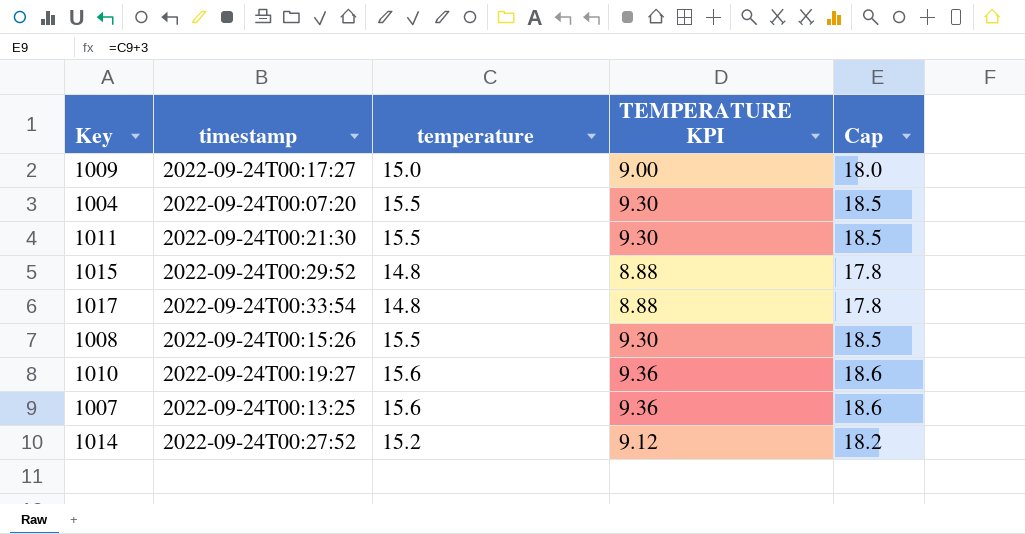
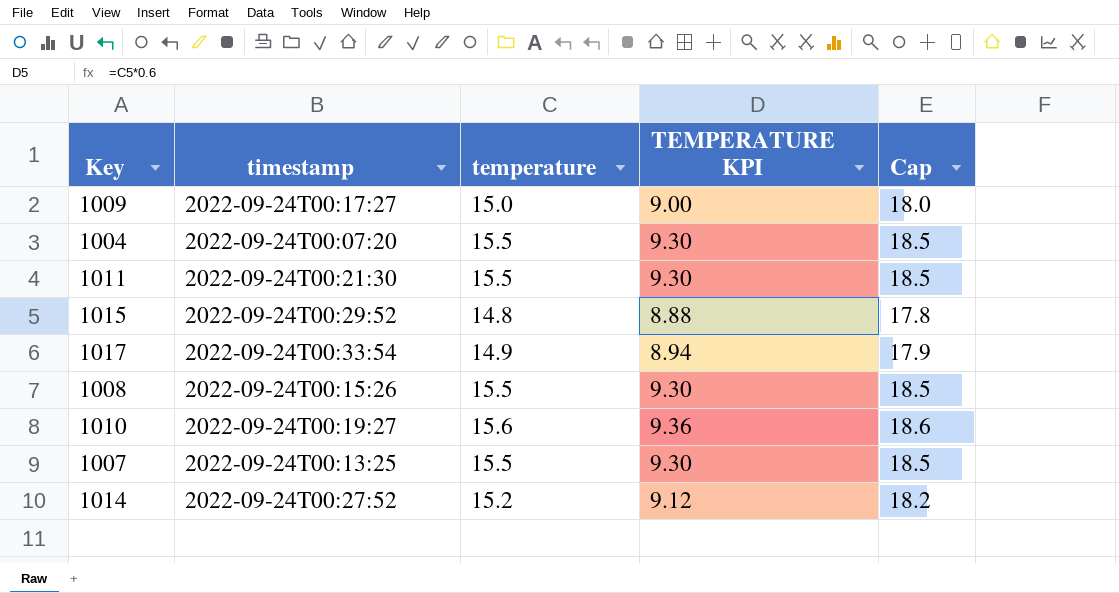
1017 | temperature: 14.8 -> 14.9
1017 | TEMPERATURE KPI: 8.88 -> 8.94
1017 | Cap: 17.8 -> 17.9
1007 | temperature: 15.6 -> 15.5
1007 | TEMPERATURE KPI: 9.36 -> 9.30
1007 | Cap: 18.6 -> 18.5

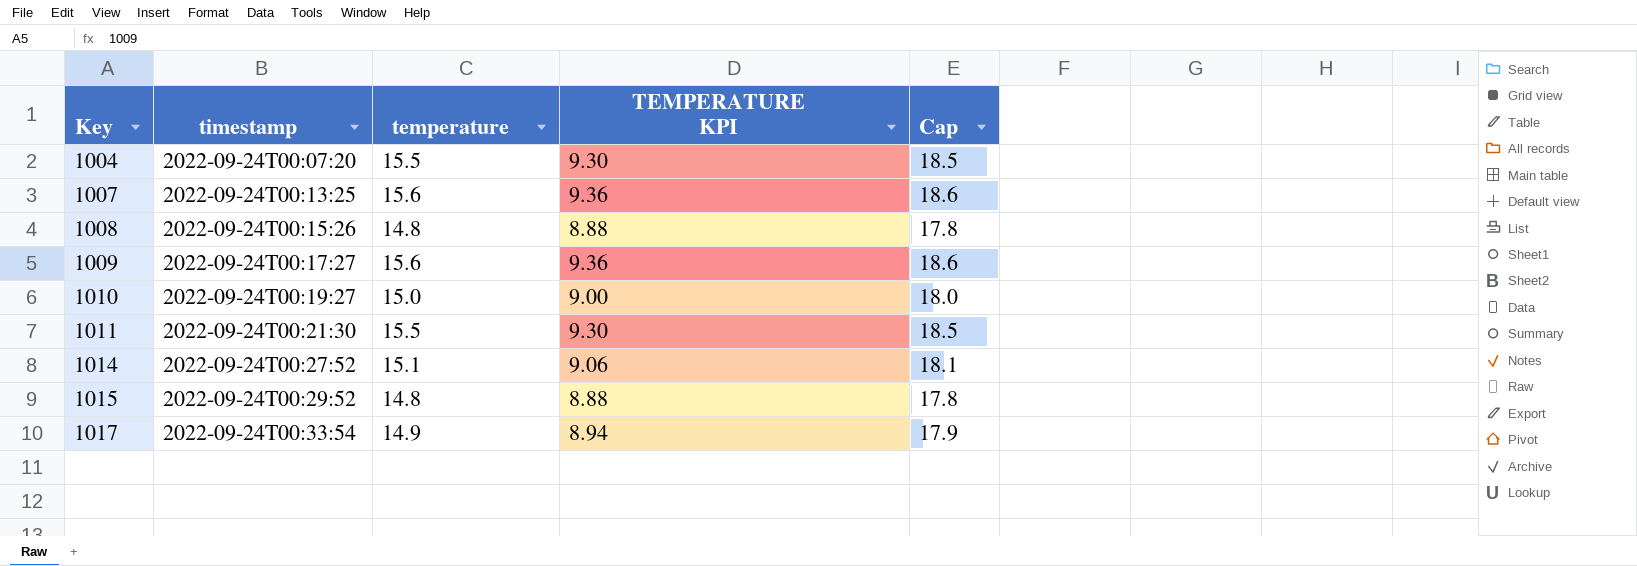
row order: none -> Key ascending
1007 | temperature: 15.5 -> 15.6
1007 | TEMPERATURE KPI: 9.30 -> 9.36
1007 | Cap: 18.5 -> 18.6
1008 | temperature: 15.5 -> 14.8
1008 | TEMPERATURE KPI: 9.30 -> 8.88
1008 | Cap: 18.5 -> 17.8
1009 | temperature: 15.0 -> 15.6
1009 | TEMPERATURE KPI: 9.00 -> 9.36
1009 | Cap: 18.0 -> 18.6
1010 | temperature: 15.6 -> 15.0
1010 | TEMPERATURE KPI: 9.36 -> 9.00
1010 | Cap: 18.6 -> 18.0
1014 | temperature: 15.2 -> 15.1
1014 | TEMPERATURE KPI: 9.12 -> 9.06
1014 | Cap: 18.2 -> 18.1

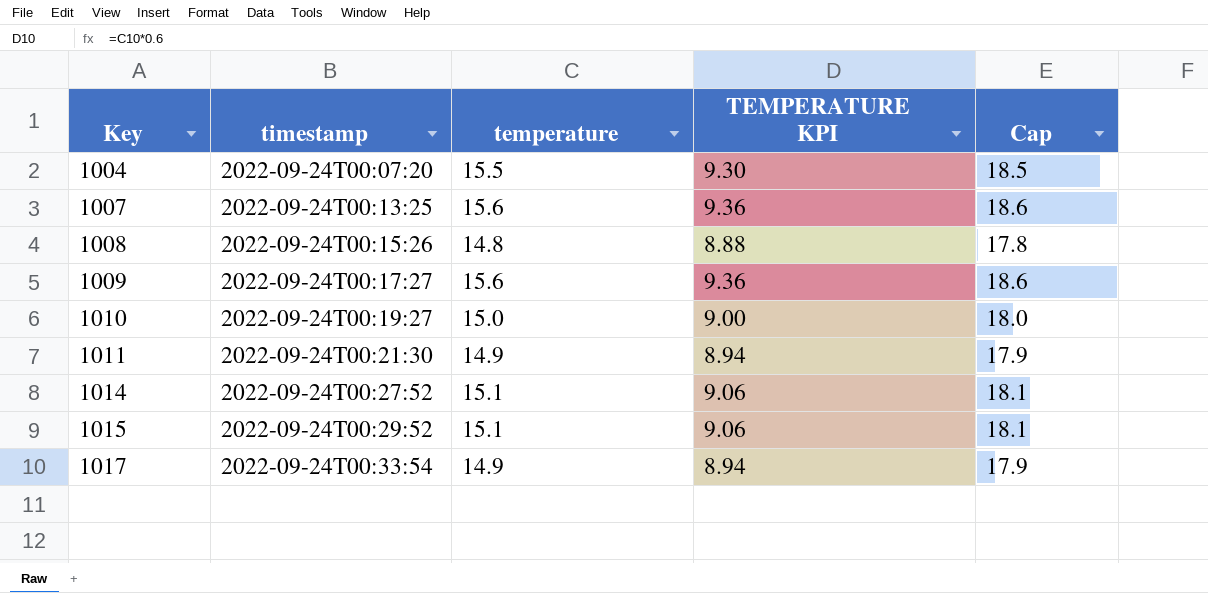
1011 | temperature: 15.5 -> 14.9
1011 | TEMPERATURE KPI: 9.30 -> 8.94
1011 | Cap: 18.5 -> 17.9
1015 | temperature: 14.8 -> 15.1
1015 | TEMPERATURE KPI: 8.88 -> 9.06
1015 | Cap: 17.8 -> 18.1

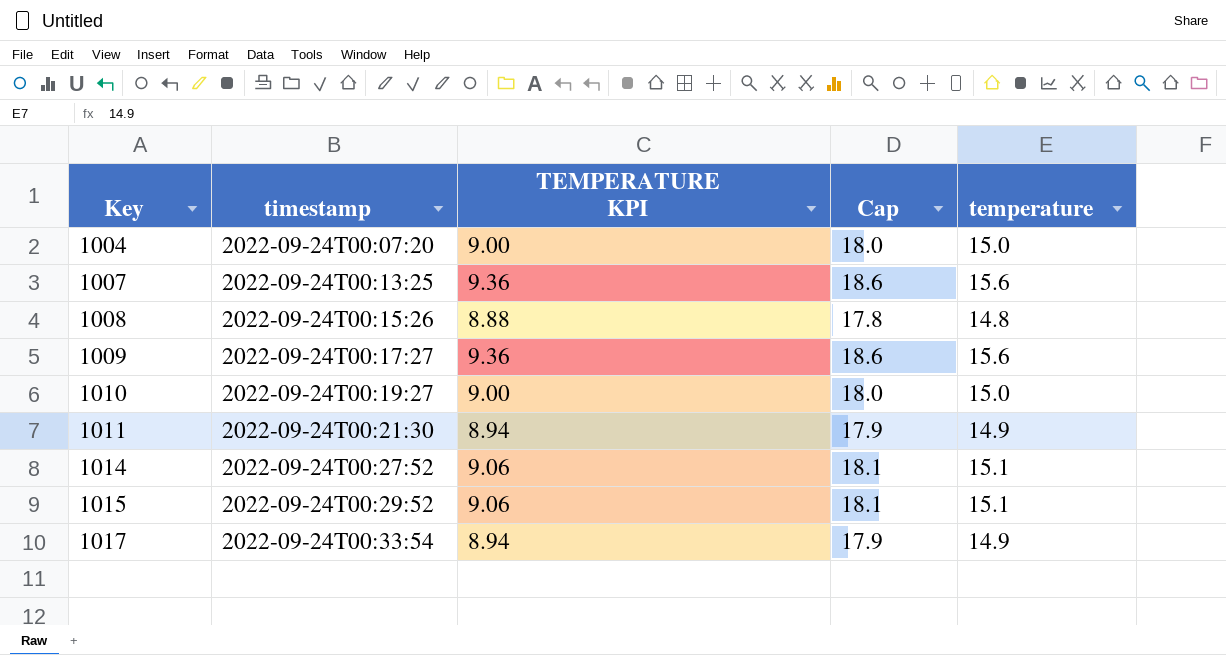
column temperature | position: 3 -> 5
1004 | TEMPERATURE KPI: 9.30 -> 9.00
1004 | Cap: 18.5 -> 18.0
1004 | temperature: 15.5 -> 15.0

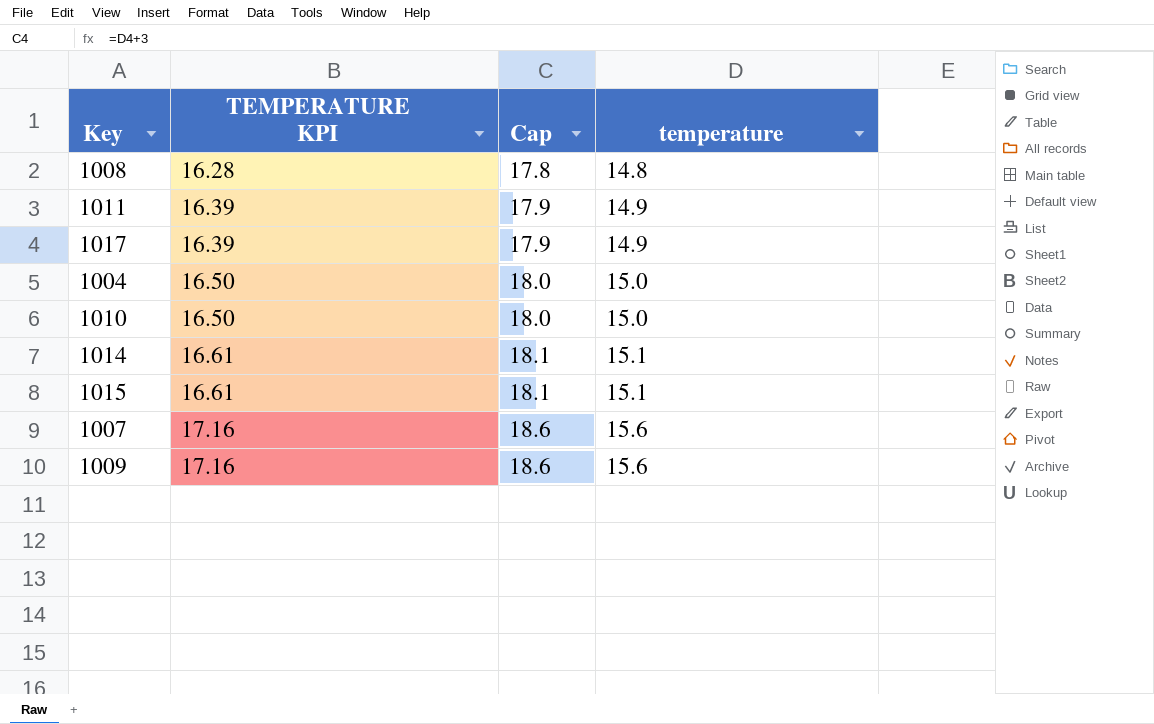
row order: Key ascending -> TEMPERATURE KPI ascending
column timestamp | position: 2 -> none
column TEMPERATURE KPI | formula: [temperature] * 0.6 -> [temperature] * 1.1

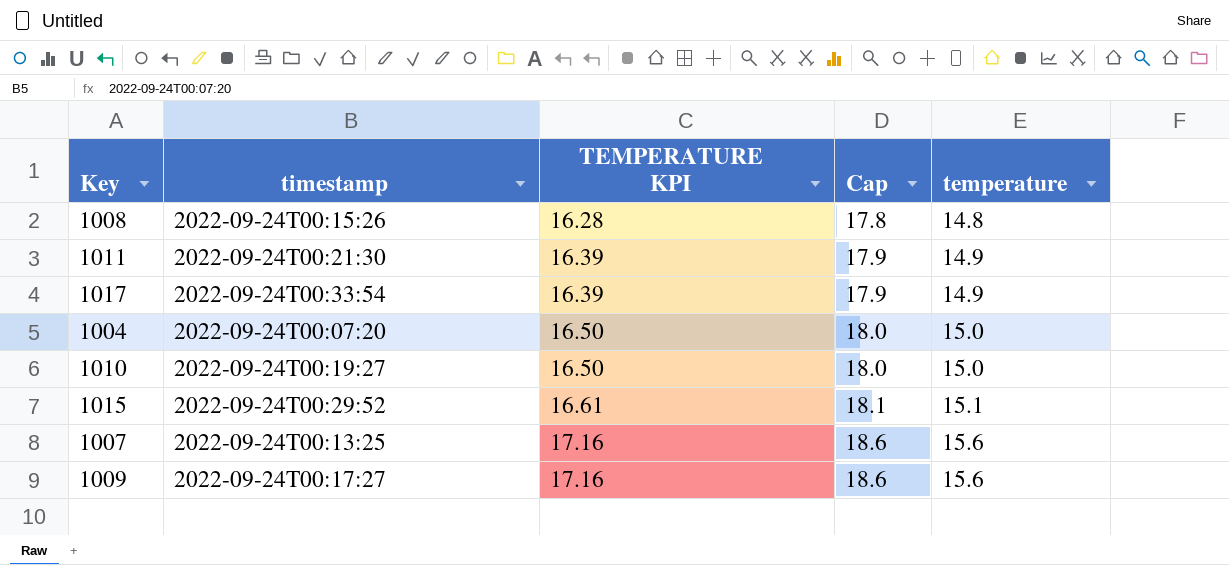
column timestamp | position: none -> 2
row 1014: 16.61 | 18.1 | 15.1 -> none

